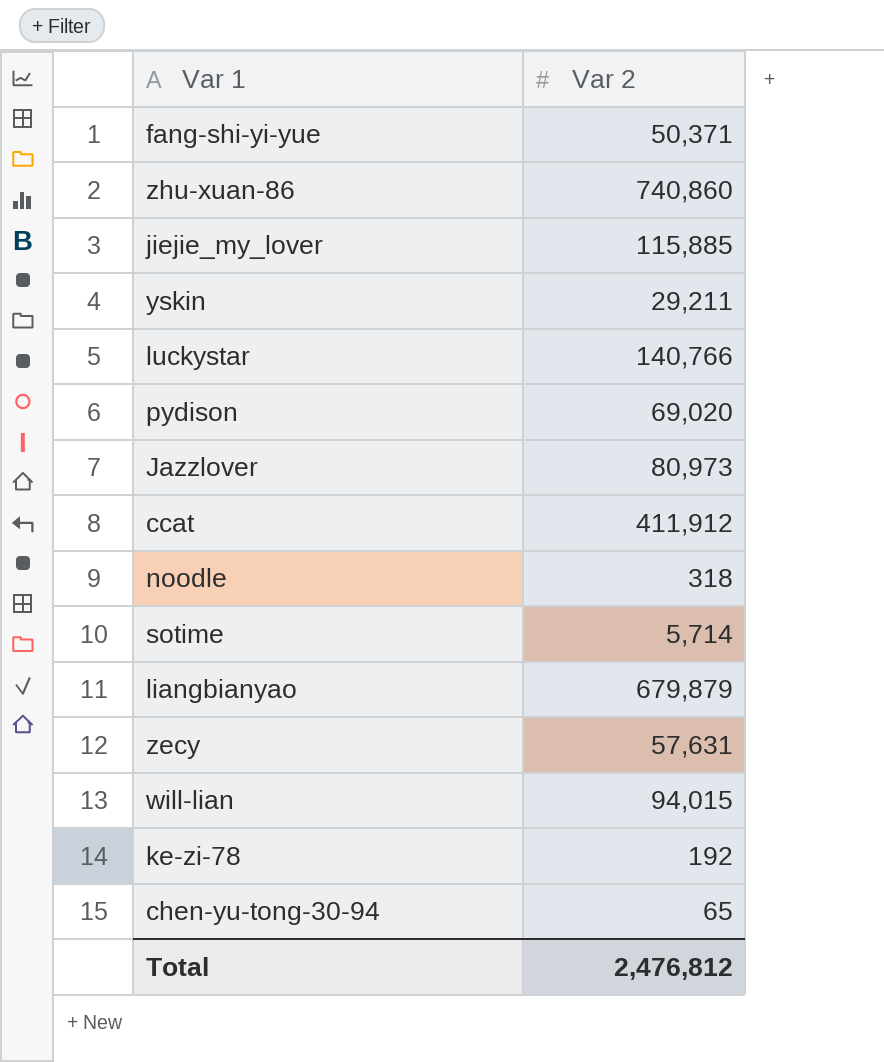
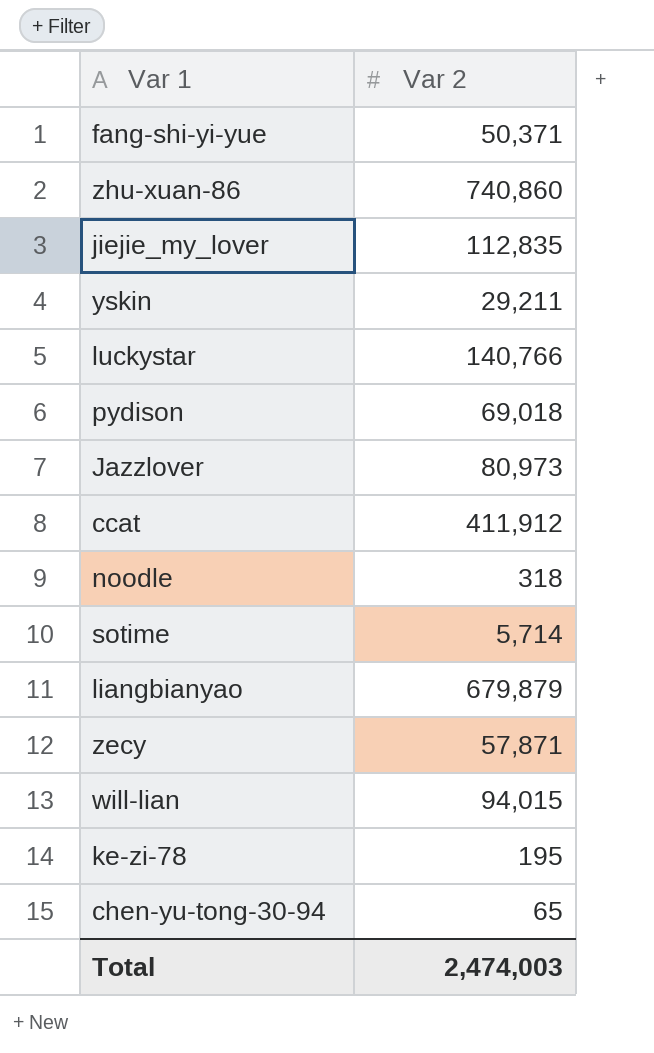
jiejie_my_lover | Var 2: 115,885 -> 112,835
pydison | Var 2: 69,020 -> 69,018
zecy | Var 2: 57,631 -> 57,871
ke-zi-78 | Var 2: 192 -> 195
Total | Var 2: 2,476,812 -> 2,474,003

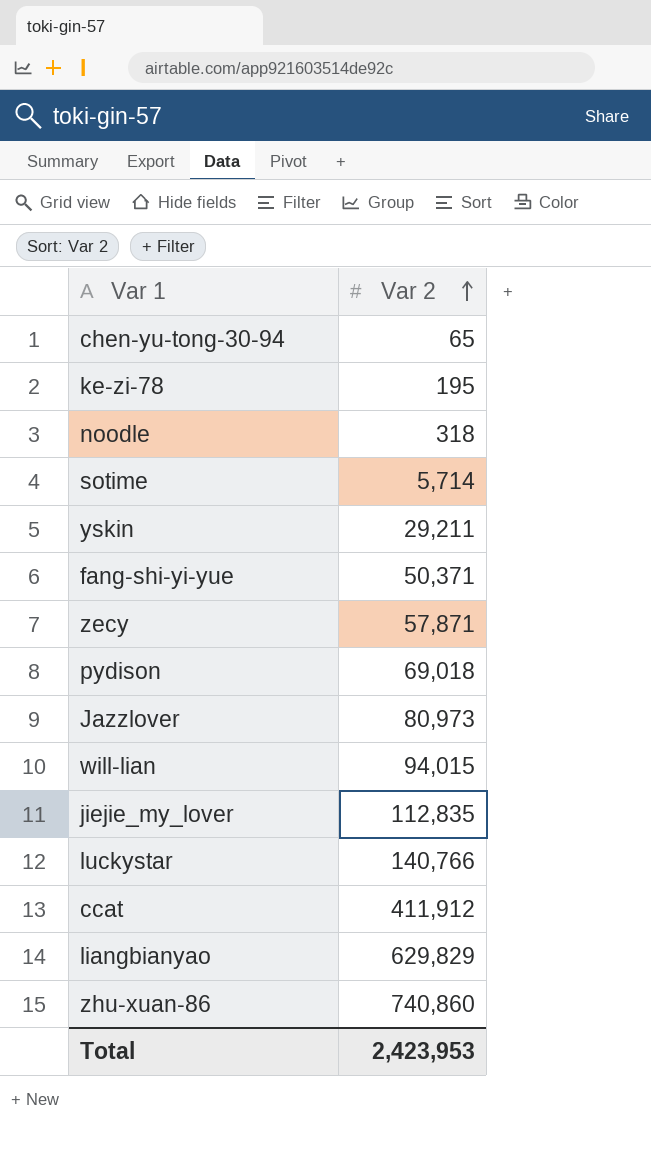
row order: none -> Var 2 ascending
liangbianyao | Var 2: 679,879 -> 629,829
Total | Var 2: 2,474,003 -> 2,423,953

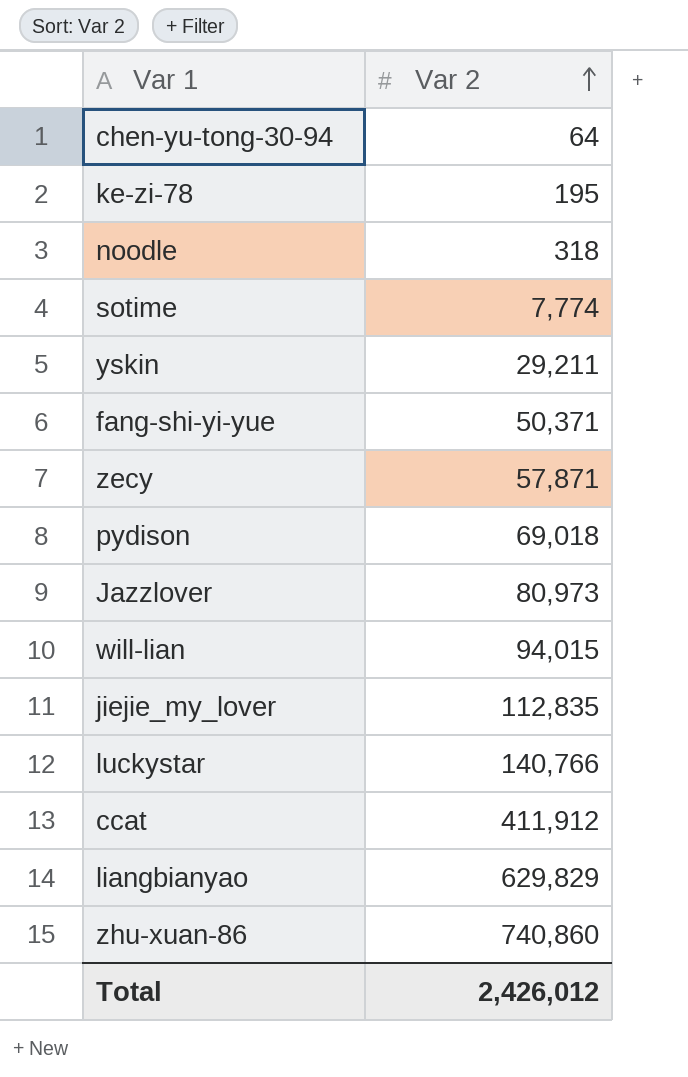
chen-yu-tong-30-94 | Var 2: 65 -> 64
sotime | Var 2: 5,714 -> 7,774
Total | Var 2: 2,423,953 -> 2,426,012

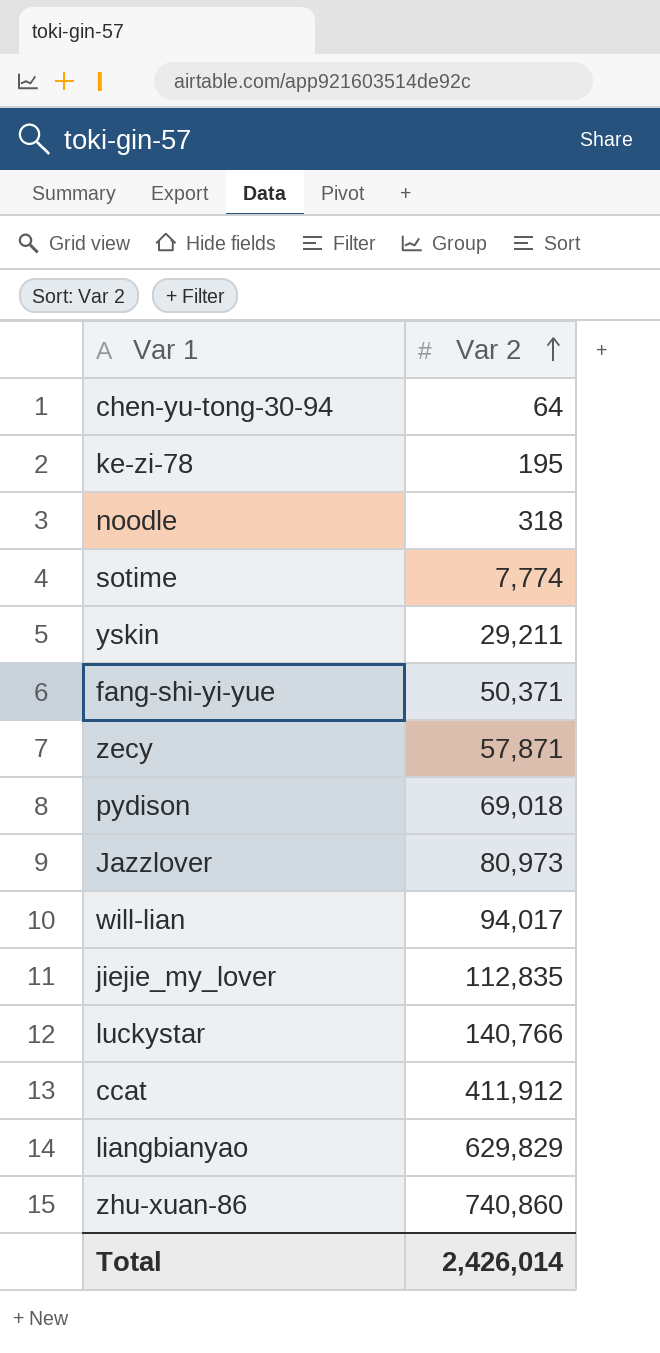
will-lian | Var 2: 94,015 -> 94,017
Total | Var 2: 2,426,012 -> 2,426,014

